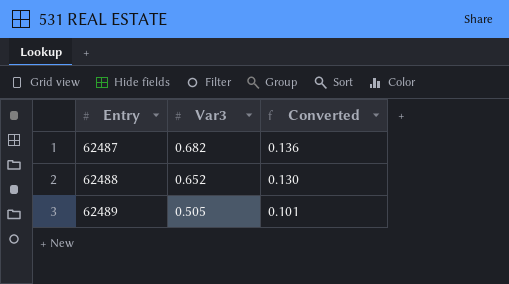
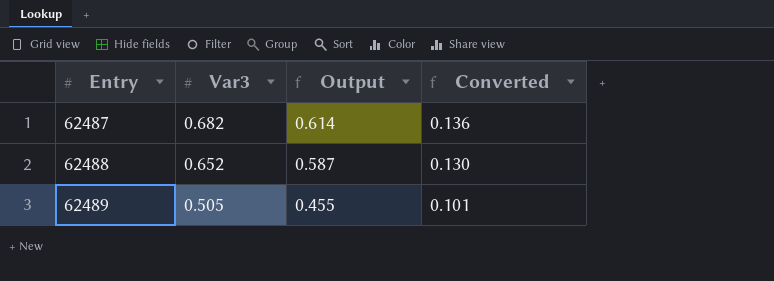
column Output | formula: none -> [Var3] * 0.9

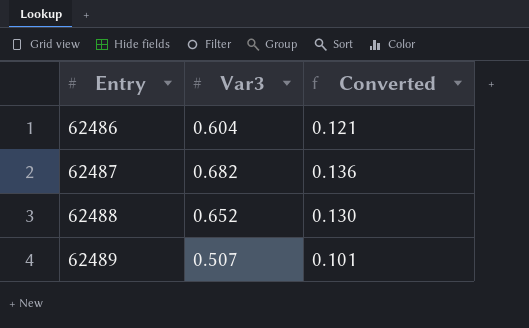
column Output | formula: [Var3] * 0.9 -> none
row 62486: none -> 0.604 | 0.121
62489 | Var3: 0.505 -> 0.507

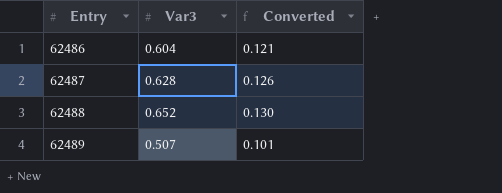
62487 | Var3: 0.682 -> 0.628
62487 | Converted: 0.136 -> 0.126

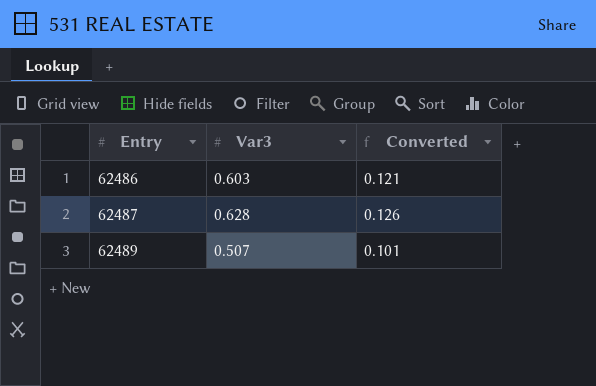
row 62488: 0.652 | 0.130 -> none
62486 | Var3: 0.604 -> 0.603

